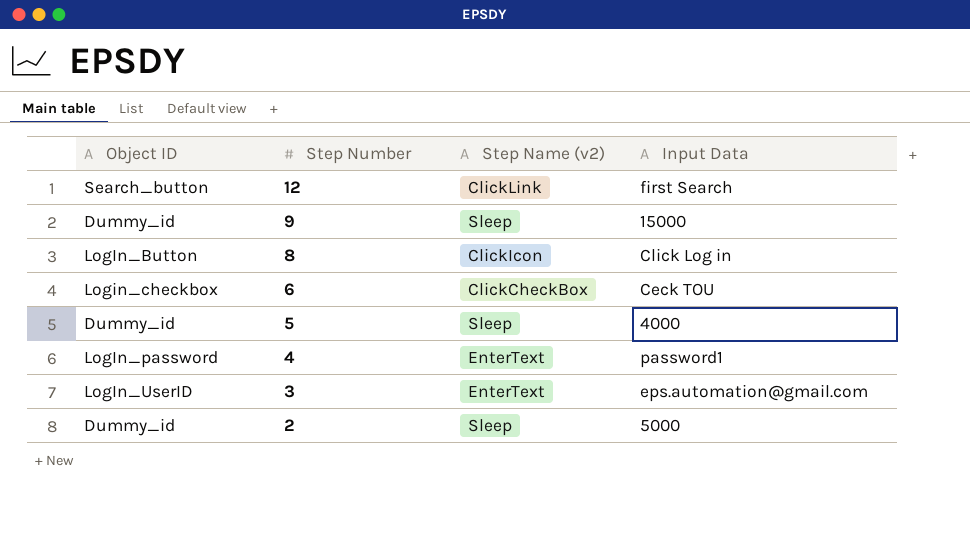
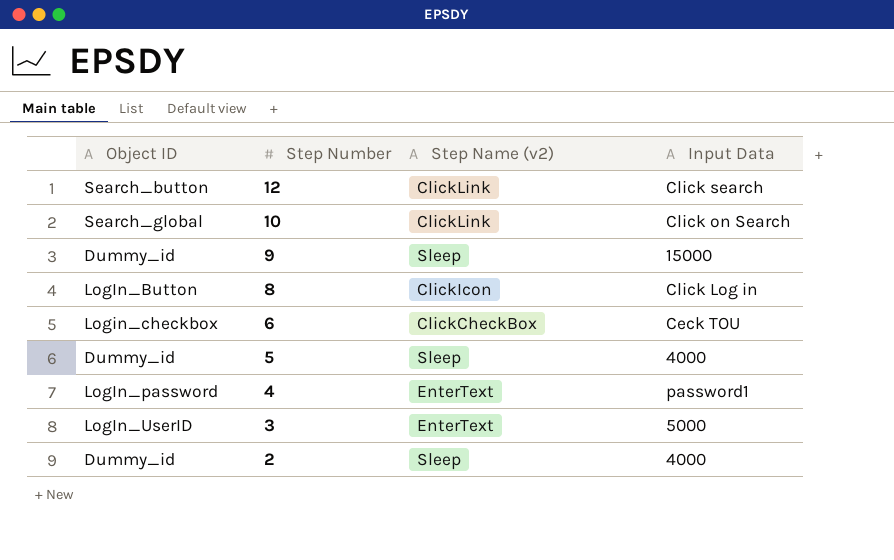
12 | Input Data: first Search -> Click search
row 10: none -> Search_global | ClickLink | Click on Search
3 | Input Data: eps.automation@gmail.com -> 5000
2 | Input Data: 5000 -> 4000

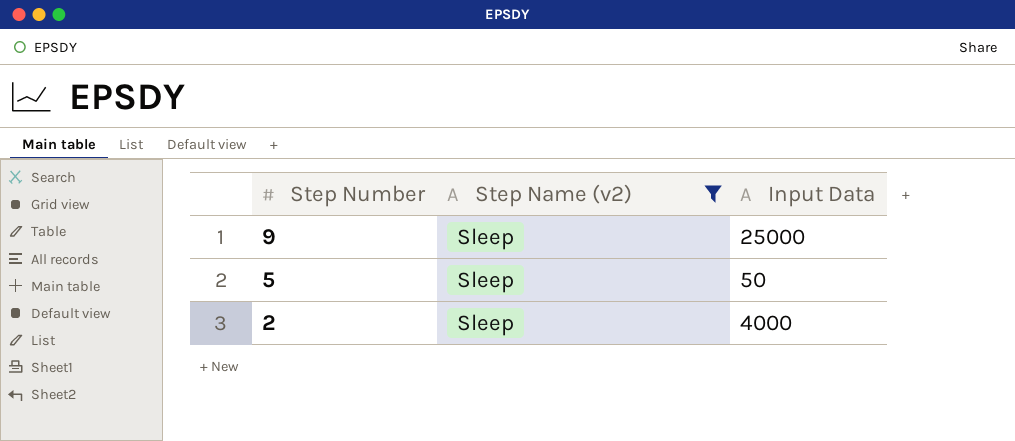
filter: none -> Step Name (v2) = Sleep
column Object ID | position: 1 -> none
9 | Input Data: 15000 -> 25000
5 | Input Data: 4000 -> 50

